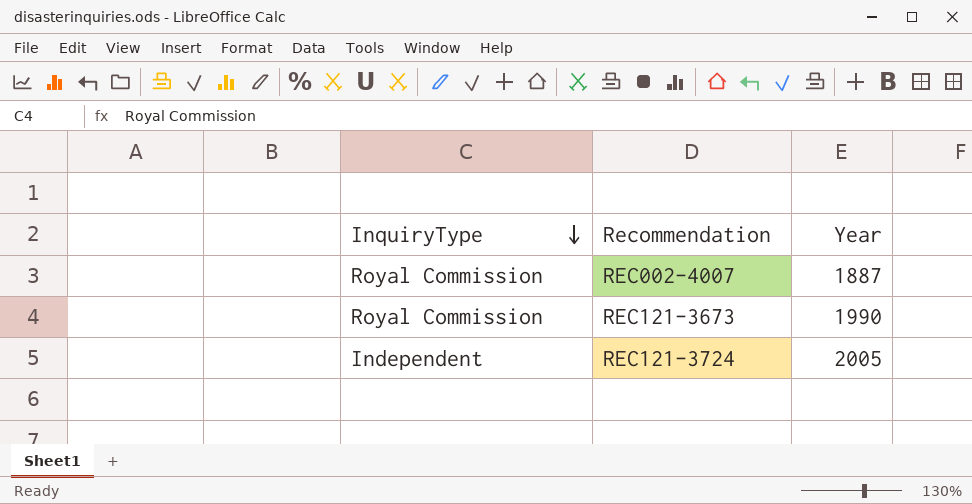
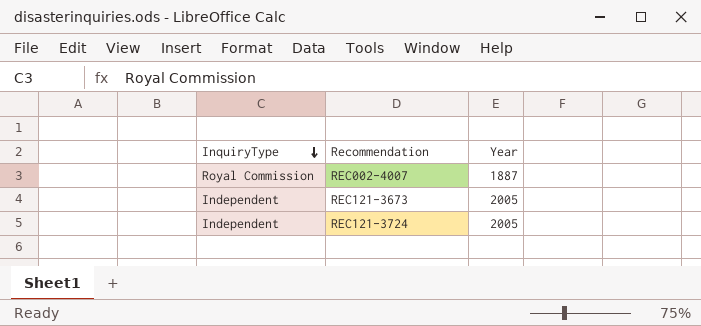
REC121-3673 | InquiryType: Royal Commission -> Independent
REC121-3673 | Year: 1990 -> 2005

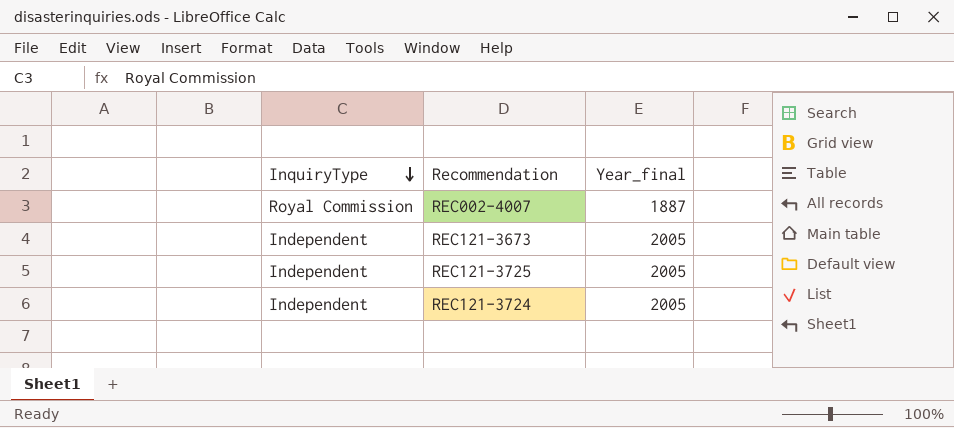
column name: Year -> Year_final
row REC121-3725: none -> Independent | 2005

